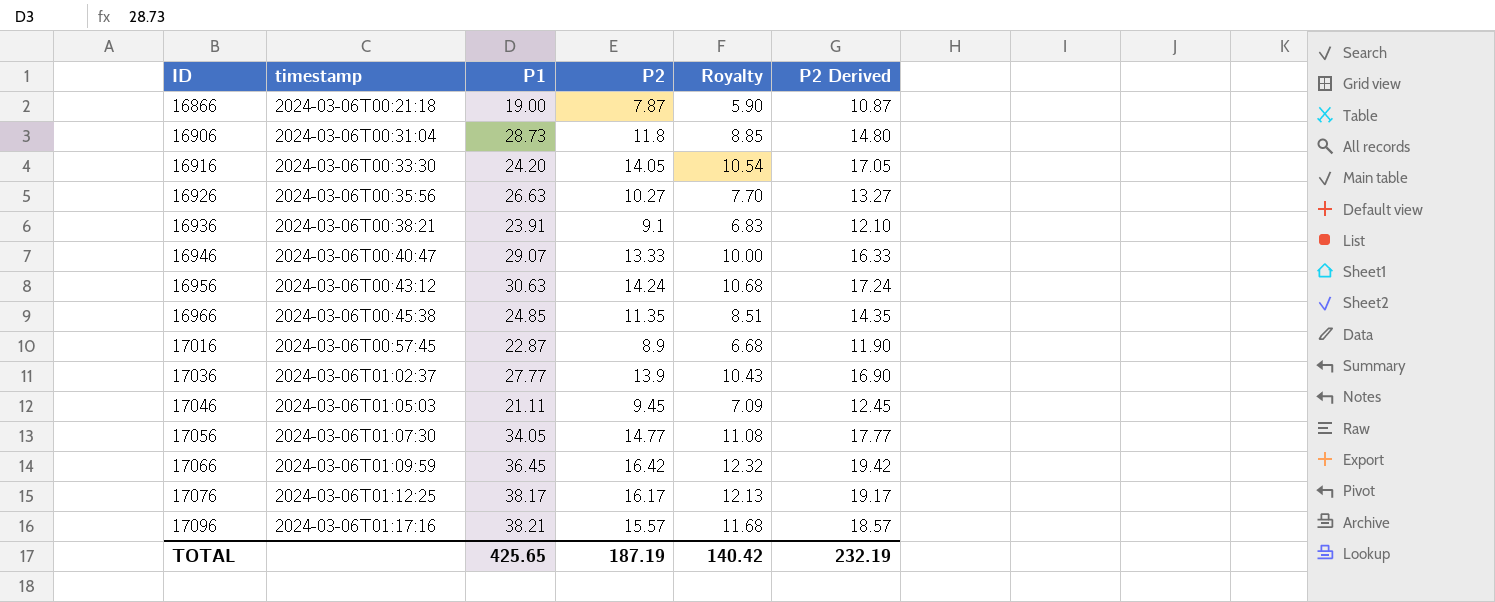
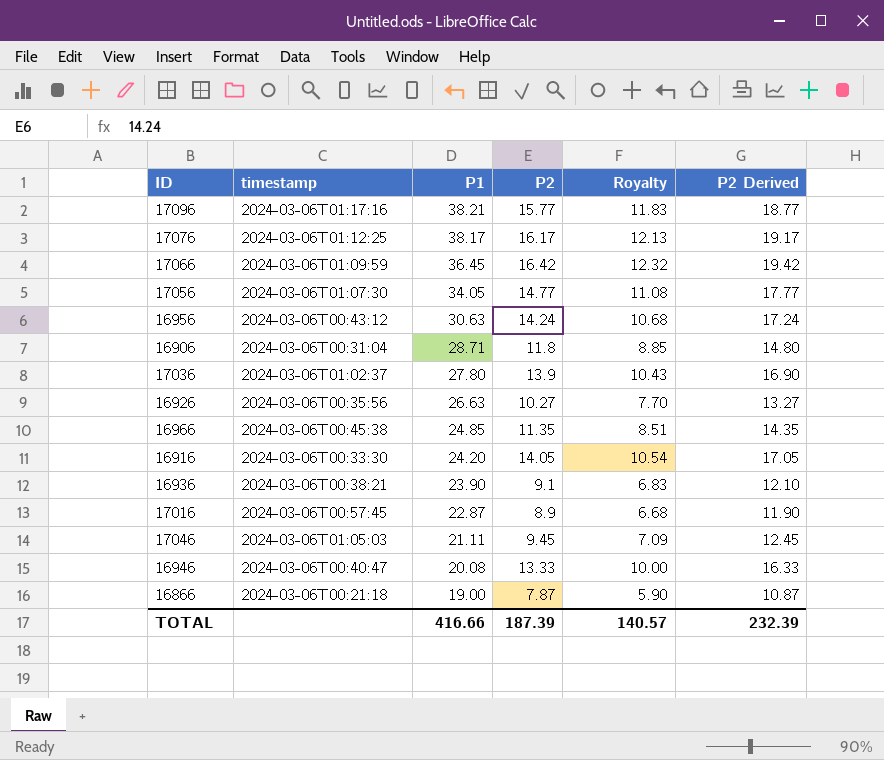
row order: ID ascending -> P1 descending
17096 | P2: 15.57 -> 15.77
17096 | Royalty: 11.68 -> 11.83
17096 | P2 Derived: 18.57 -> 18.77
16906 | P1: 28.73 -> 28.71
17036 | P1: 27.77 -> 27.80
16936 | P1: 23.91 -> 23.90
16946 | P1: 29.07 -> 20.08
TOTAL | P1: 425.65 -> 416.66
TOTAL | P2: 187.19 -> 187.39
TOTAL | Royalty: 140.42 -> 140.57
TOTAL | P2 Derived: 232.19 -> 232.39

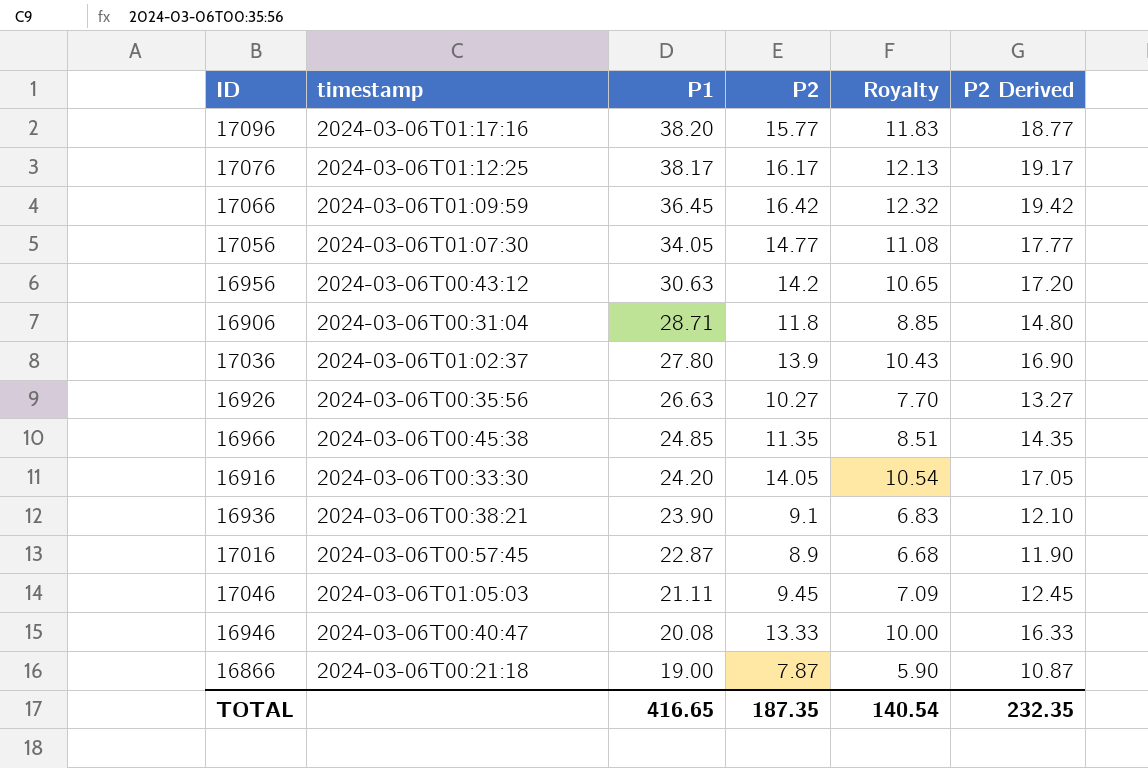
17096 | P1: 38.21 -> 38.20
16956 | P2: 14.24 -> 14.2
16956 | Royalty: 10.68 -> 10.65
16956 | P2 Derived: 17.24 -> 17.20
TOTAL | P1: 416.66 -> 416.65
TOTAL | P2: 187.39 -> 187.35
TOTAL | Royalty: 140.57 -> 140.54
TOTAL | P2 Derived: 232.39 -> 232.35

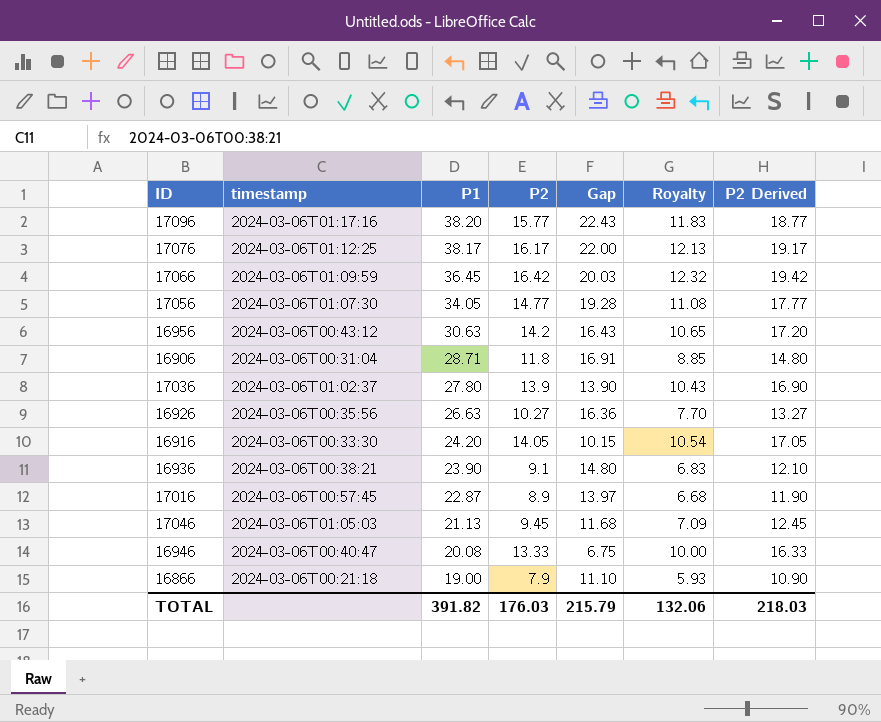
column Gap | formula: none -> [P1] - [P2]
row 16966: 2024-03-06T00:45:38 | 24.85 | 11.35 | 8.51 | 14.35 -> none
17046 | P1: 21.11 -> 21.13
16866 | P2: 7.87 -> 7.9
16866 | Royalty: 5.90 -> 5.93
16866 | P2 Derived: 10.87 -> 10.90
TOTAL | P1: 416.65 -> 391.82
TOTAL | P2: 187.35 -> 176.03
TOTAL | Royalty: 140.54 -> 132.06
TOTAL | P2 Derived: 232.35 -> 218.03

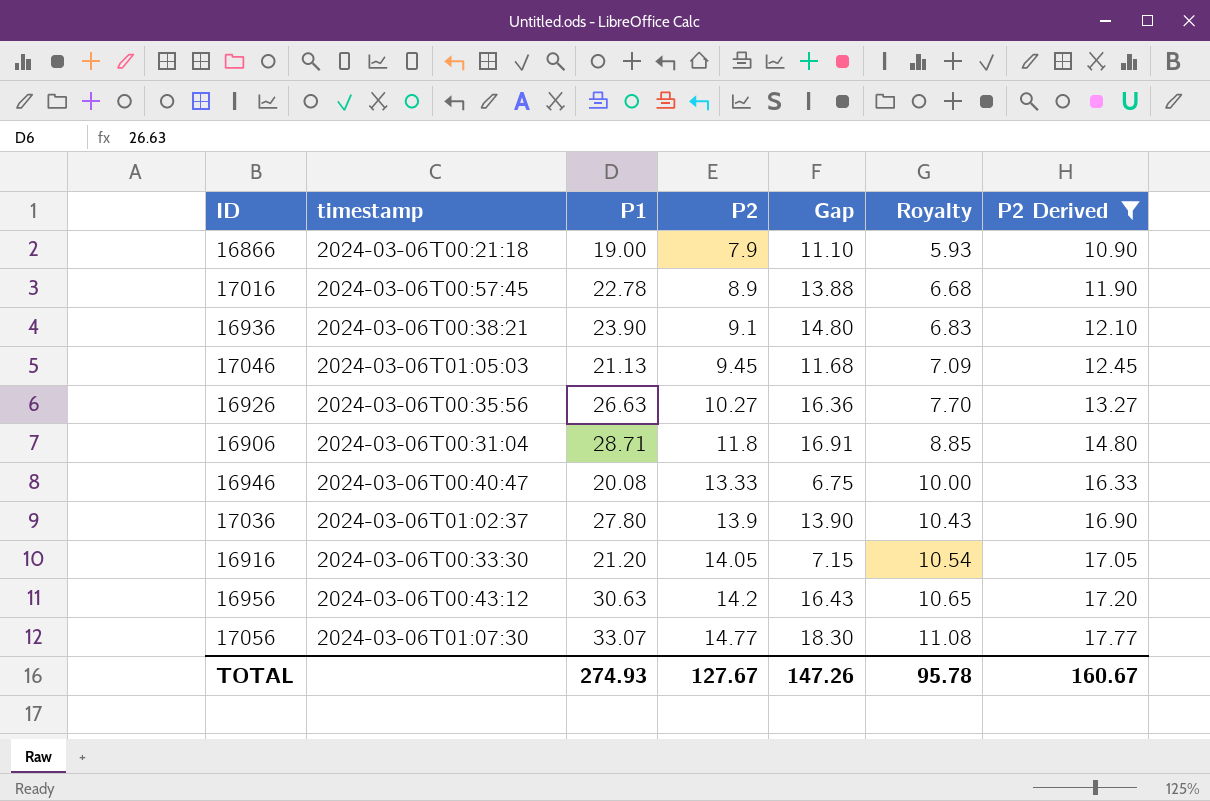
filter: none -> P2 Derived <= 17.77
row order: P1 descending -> P2 ascending
17016 | P1: 22.87 -> 22.78
17016 | Gap: 13.97 -> 13.88
16916 | P1: 24.20 -> 21.20
16916 | Gap: 10.15 -> 7.15
17056 | P1: 34.05 -> 33.07
17056 | Gap: 19.28 -> 18.30
TOTAL | P1: 391.82 -> 274.93
TOTAL | P2: 176.03 -> 127.67
TOTAL | Gap: 215.79 -> 147.26
TOTAL | Royalty: 132.06 -> 95.78
TOTAL | P2 Derived: 218.03 -> 160.67

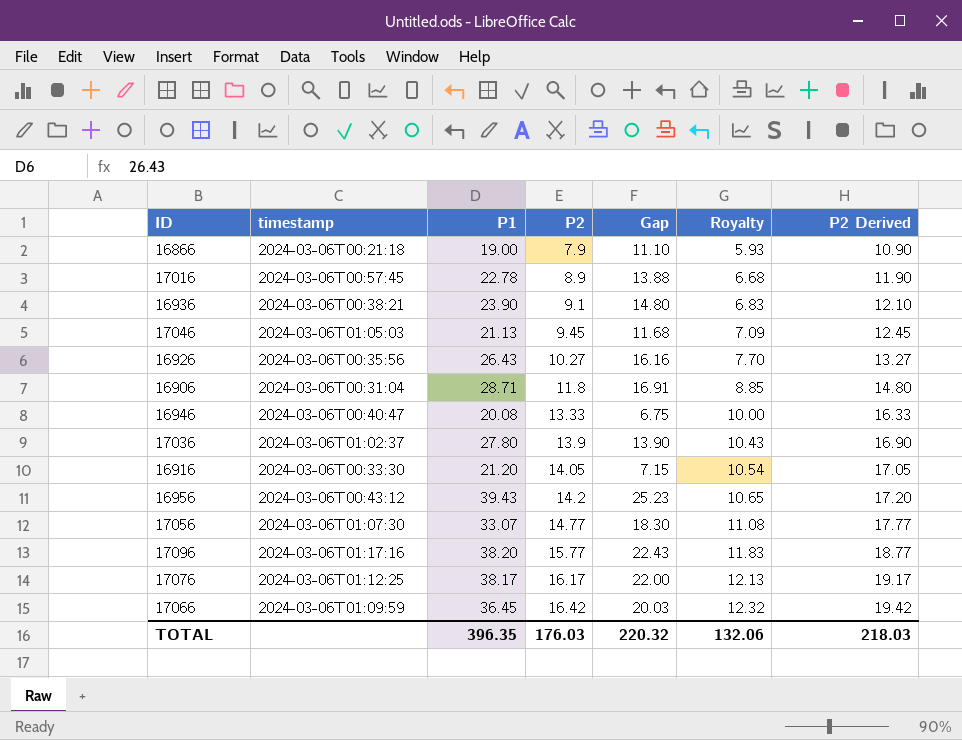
filter: P2 Derived <= 17.77 -> none
16926 | P1: 26.63 -> 26.43
16926 | Gap: 16.36 -> 16.16
16956 | P1: 30.63 -> 39.43
16956 | Gap: 16.43 -> 25.23
TOTAL | P1: 274.93 -> 396.35
TOTAL | P2: 127.67 -> 176.03
TOTAL | Gap: 147.26 -> 220.32
TOTAL | Royalty: 95.78 -> 132.06
TOTAL | P2 Derived: 160.67 -> 218.03

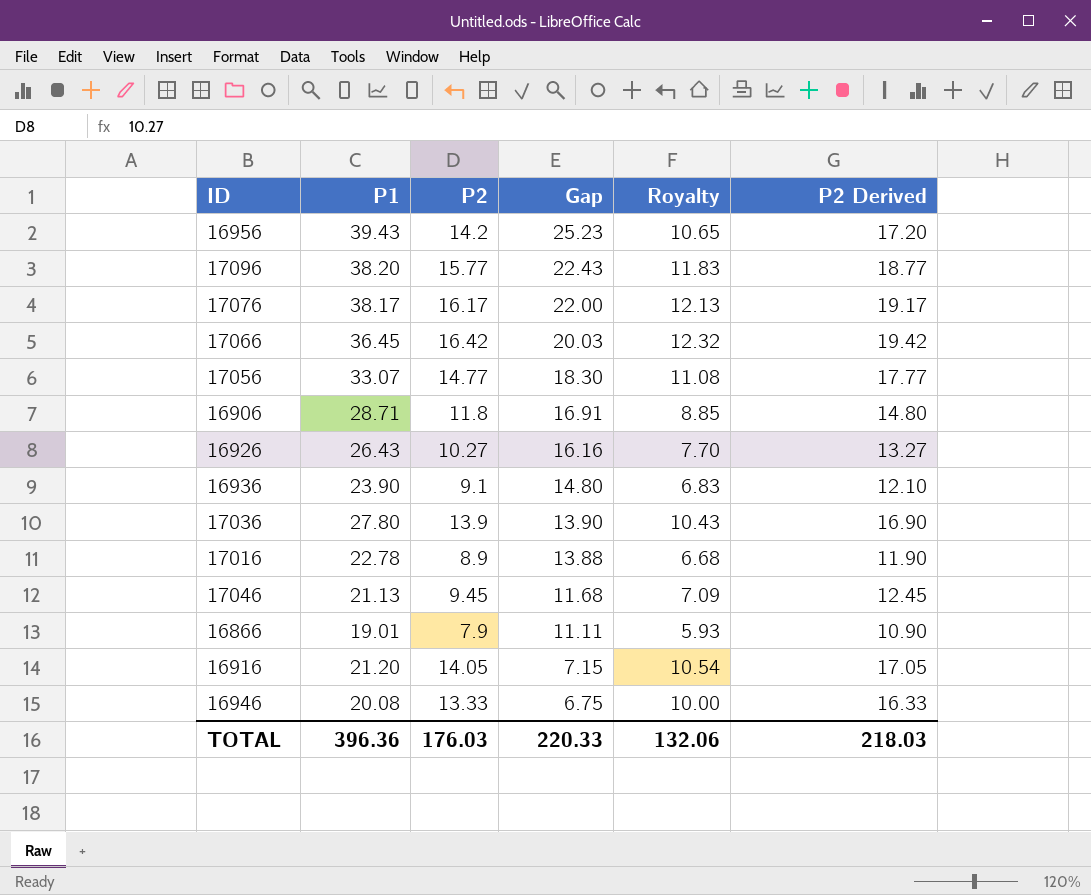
row order: P2 ascending -> Gap descending
column timestamp | position: 2 -> none
16866 | P1: 19.00 -> 19.01
16866 | Gap: 11.10 -> 11.11
TOTAL | P1: 396.35 -> 396.36
TOTAL | Gap: 220.32 -> 220.33

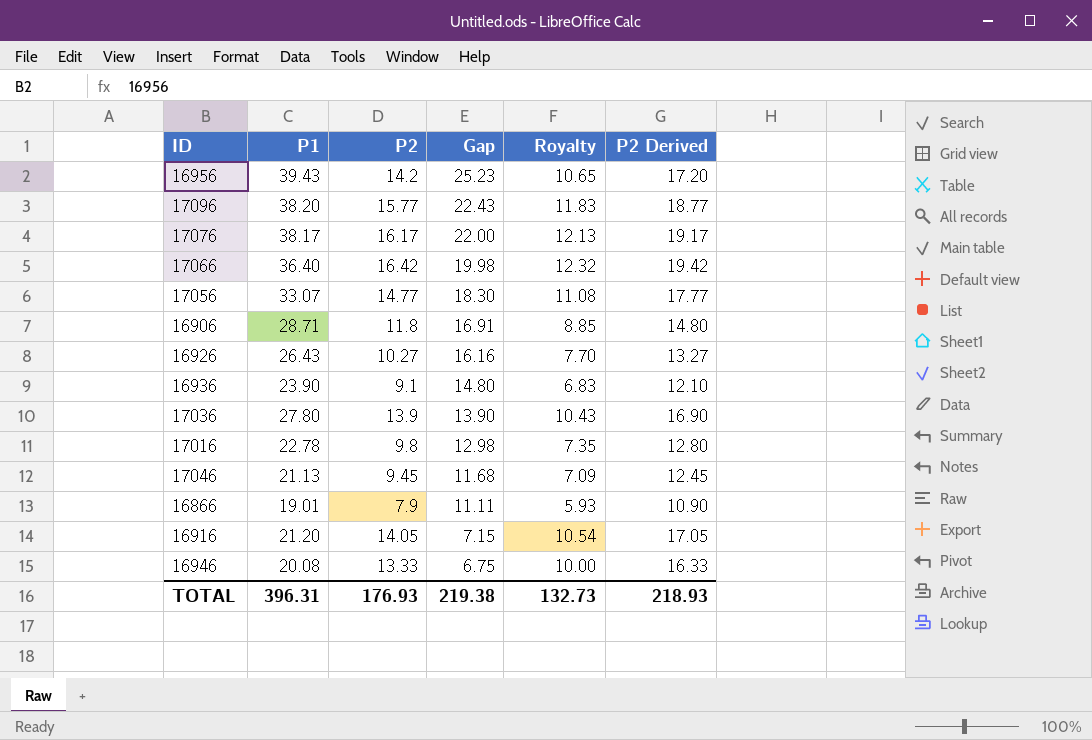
17066 | P1: 36.45 -> 36.40
17066 | Gap: 20.03 -> 19.98
17016 | P2: 8.9 -> 9.8
17016 | Gap: 13.88 -> 12.98
17016 | Royalty: 6.68 -> 7.35
17016 | P2 Derived: 11.90 -> 12.80
TOTAL | P1: 396.36 -> 396.31
TOTAL | P2: 176.03 -> 176.93
TOTAL | Gap: 220.33 -> 219.38
TOTAL | Royalty: 132.06 -> 132.73
TOTAL | P2 Derived: 218.03 -> 218.93

